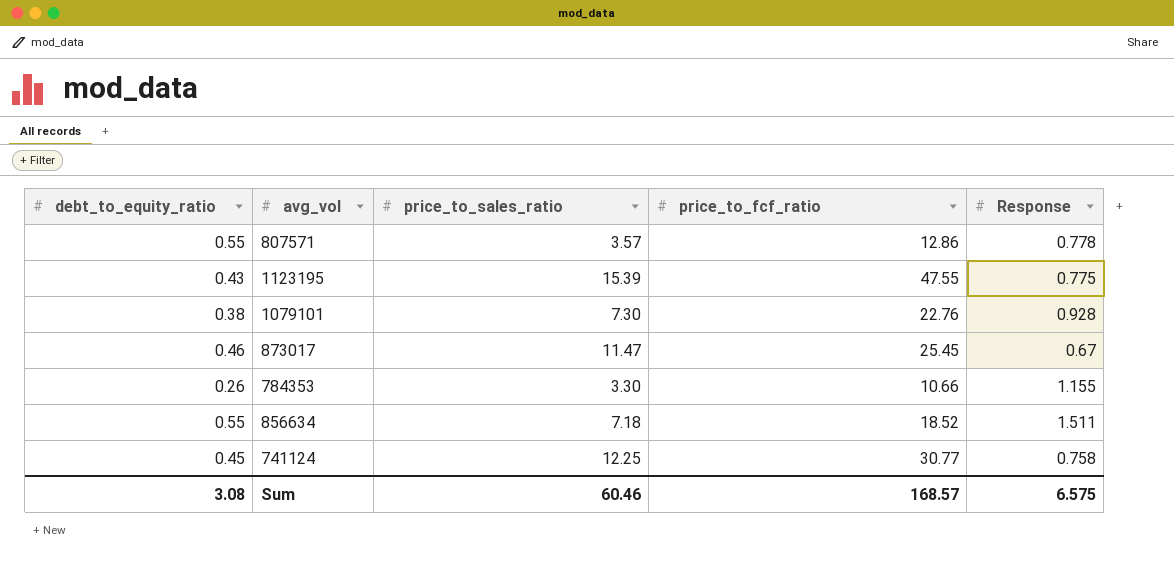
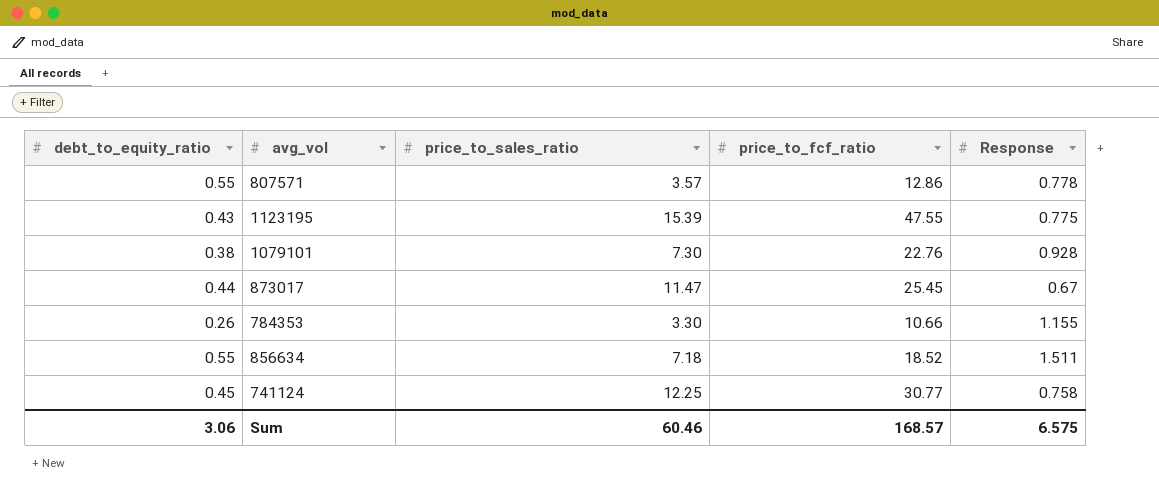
873017 | debt_to_equity_ratio: 0.46 -> 0.44
Sum | debt_to_equity_ratio: 3.08 -> 3.06

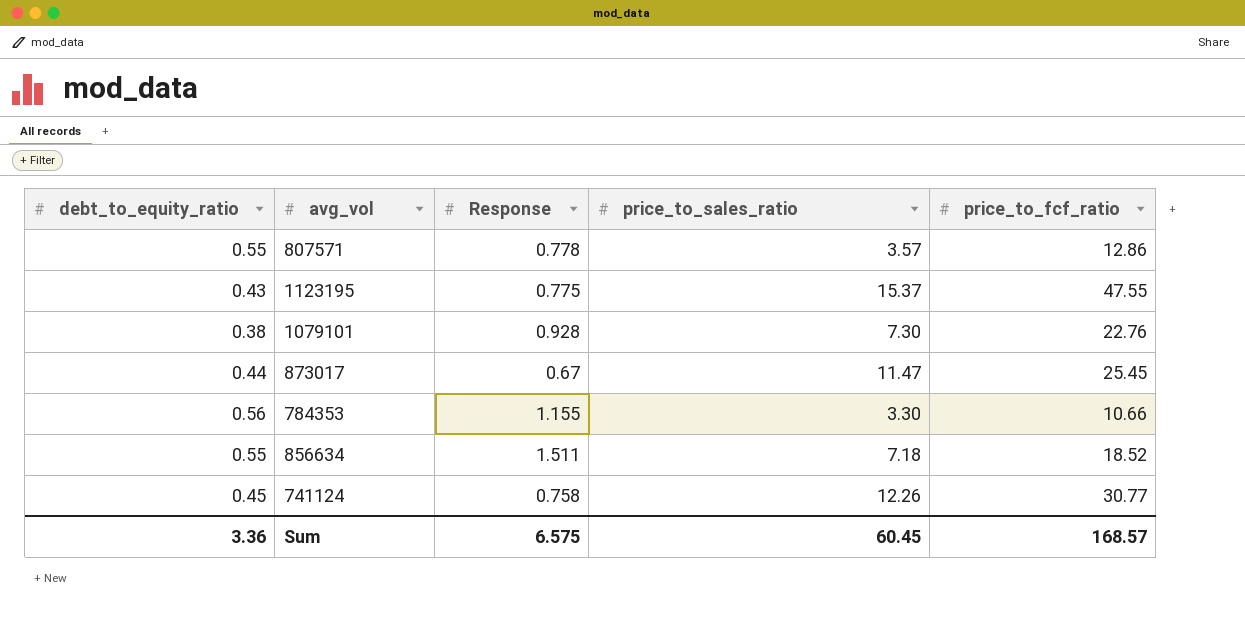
column Response | position: 5 -> 3
1123195 | price_to_sales_ratio: 15.39 -> 15.37
784353 | debt_to_equity_ratio: 0.26 -> 0.56
741124 | price_to_sales_ratio: 12.25 -> 12.26
Sum | debt_to_equity_ratio: 3.06 -> 3.36
Sum | price_to_sales_ratio: 60.46 -> 60.45

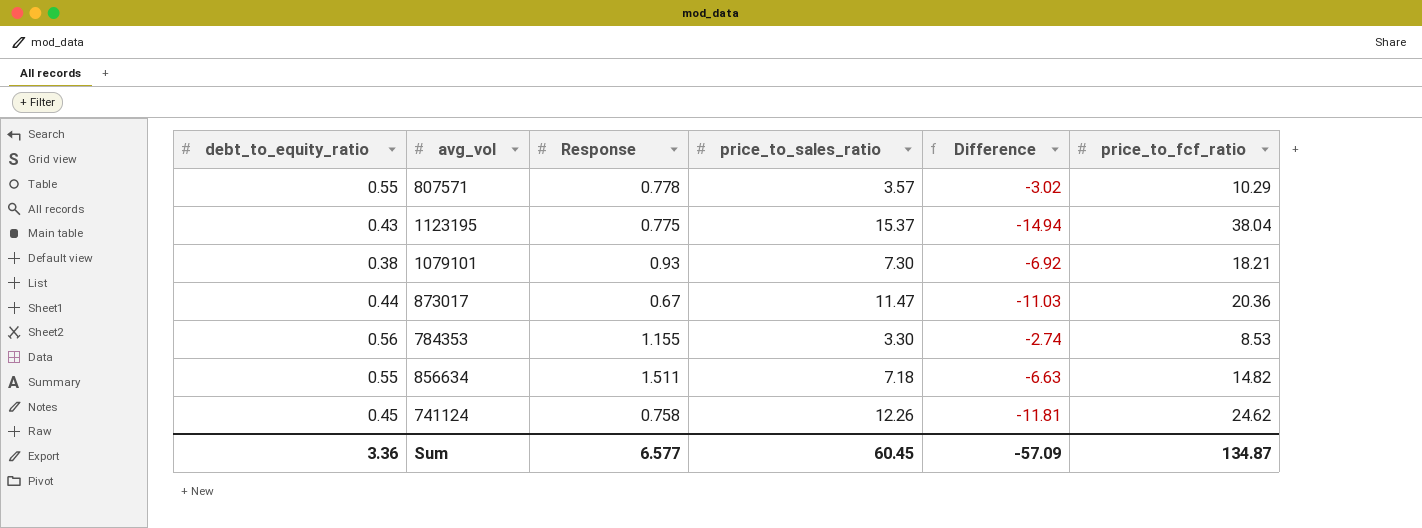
column Difference | formula: none -> [debt_to_equity_ratio] - [price_to_sales_ratio]
807571 | price_to_fcf_ratio: 12.86 -> 10.29
1123195 | price_to_fcf_ratio: 47.55 -> 38.04
1079101 | Response: 0.928 -> 0.93
1079101 | price_to_fcf_ratio: 22.76 -> 18.21
873017 | price_to_fcf_ratio: 25.45 -> 20.36
784353 | price_to_fcf_ratio: 10.66 -> 8.53
856634 | price_to_fcf_ratio: 18.52 -> 14.82
741124 | price_to_fcf_ratio: 30.77 -> 24.62
Sum | Response: 6.575 -> 6.577
Sum | price_to_fcf_ratio: 168.57 -> 134.87

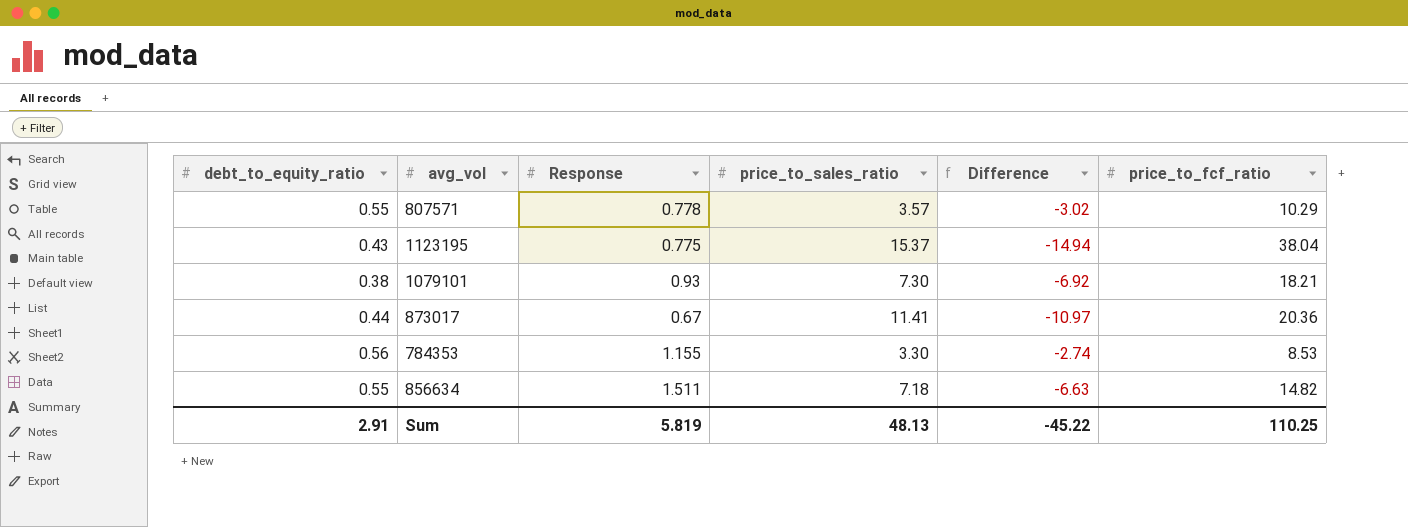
row 741124: 0.45 | 0.758 | 12.26 | -11.81 | 24.62 -> none
873017 | price_to_sales_ratio: 11.47 -> 11.41
873017 | Difference: -11.03 -> -10.97
Sum | debt_to_equity_ratio: 3.36 -> 2.91
Sum | Response: 6.577 -> 5.819
Sum | price_to_sales_ratio: 60.45 -> 48.13
Sum | Difference: -57.09 -> -45.22
Sum | price_to_fcf_ratio: 134.87 -> 110.25

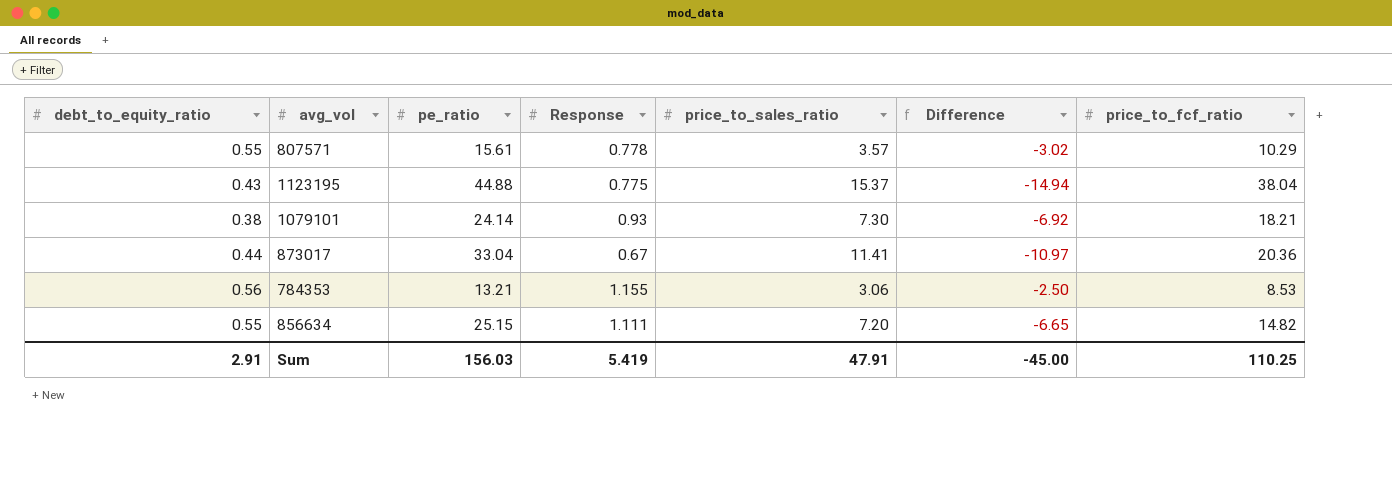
column pe_ratio | position: none -> 3
784353 | price_to_sales_ratio: 3.30 -> 3.06
784353 | Difference: -2.74 -> -2.50
856634 | Response: 1.511 -> 1.111
856634 | price_to_sales_ratio: 7.18 -> 7.20
856634 | Difference: -6.63 -> -6.65
Sum | Response: 5.819 -> 5.419
Sum | price_to_sales_ratio: 48.13 -> 47.91
Sum | Difference: -45.22 -> -45.00

